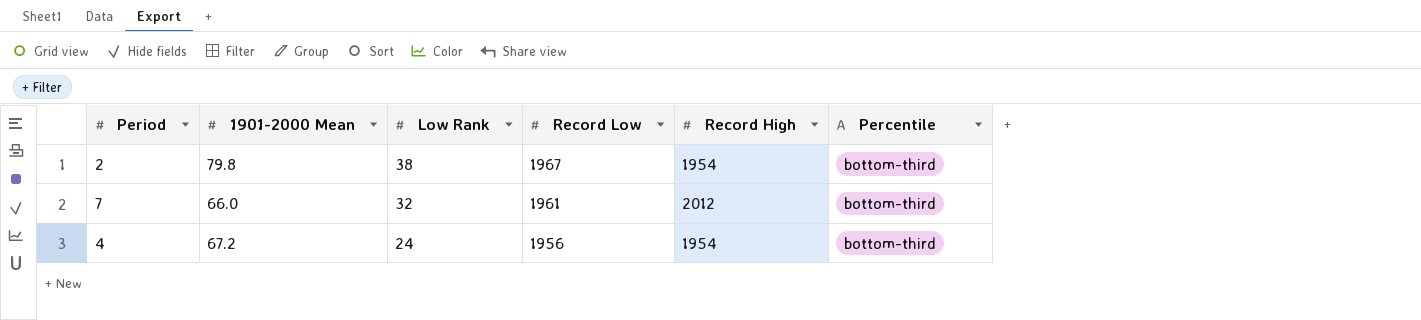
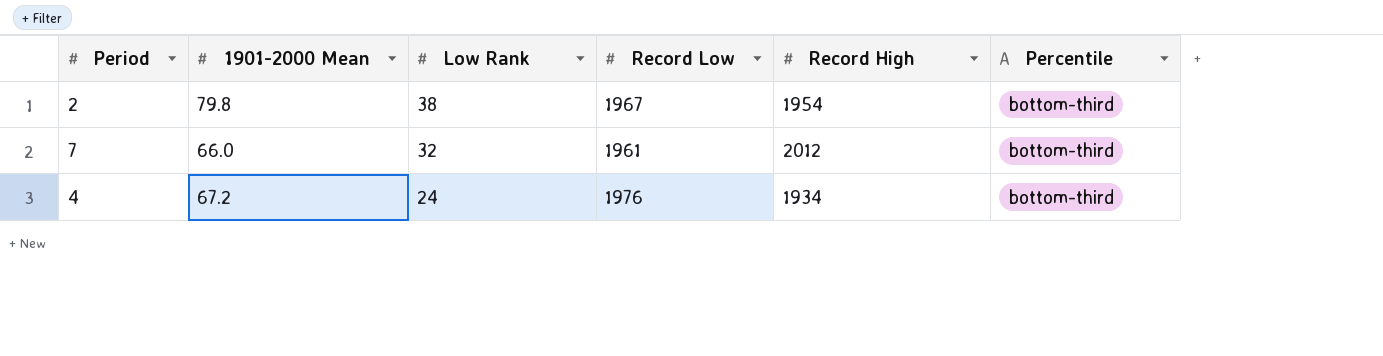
4 | Record Low: 1956 -> 1976
4 | Record High: 1954 -> 1934

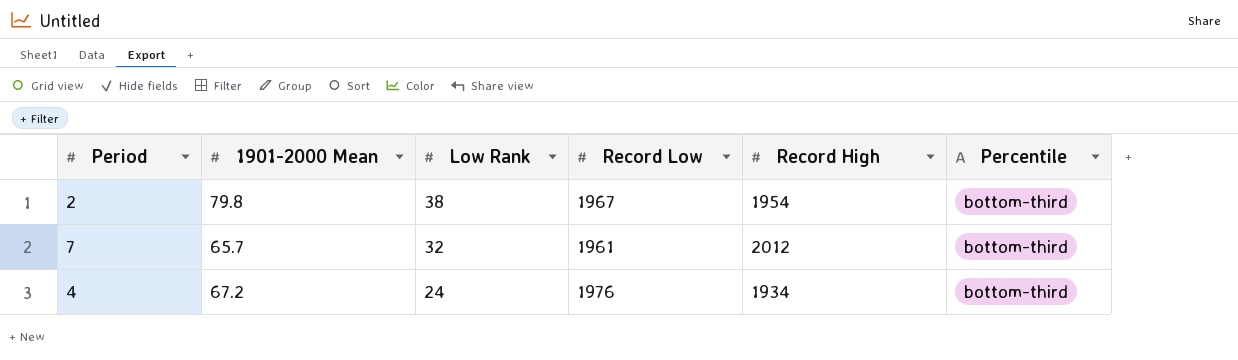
7 | 1901-2000 Mean: 66.0 -> 65.7

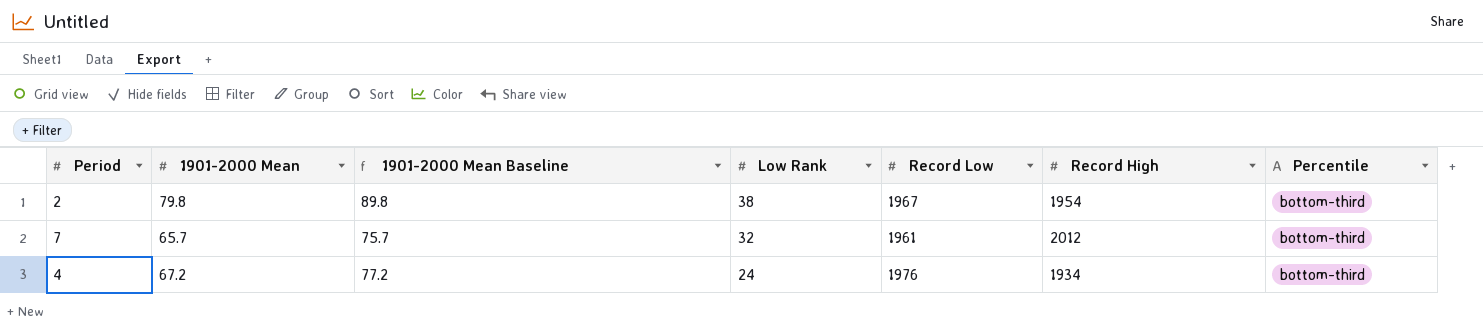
column 1901-2000 Mean Baseline | formula: none -> [1901-2000 Mean] + 10

